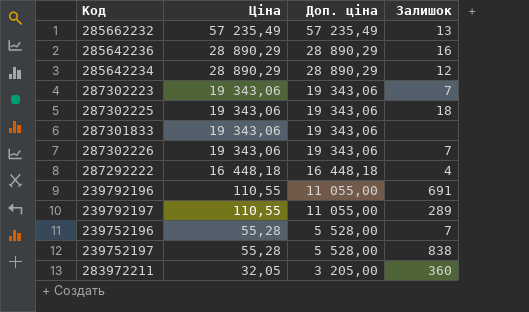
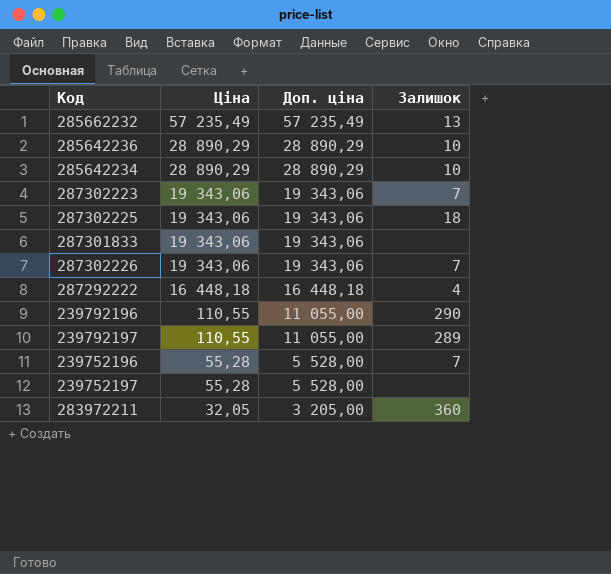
285642236 | Залишок: 16 -> 10
285642234 | Залишок: 12 -> 10
239792196 | Залишок: 691 -> 290
239752197 | Залишок: 838 -> none

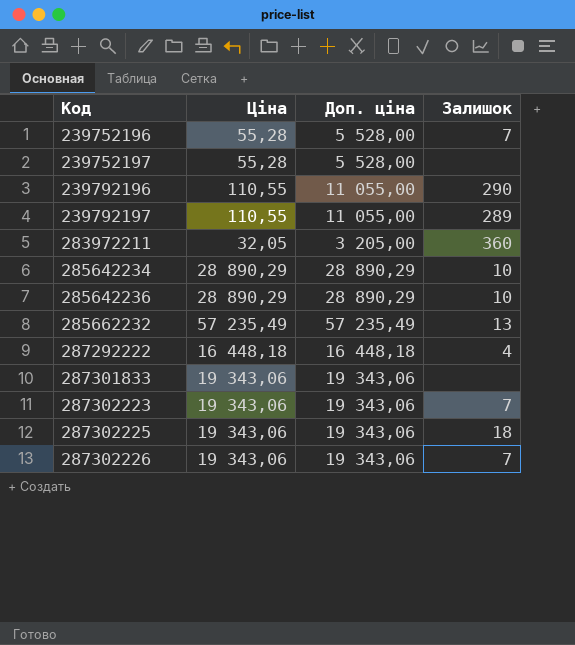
row order: Ціна descending -> Код ascending

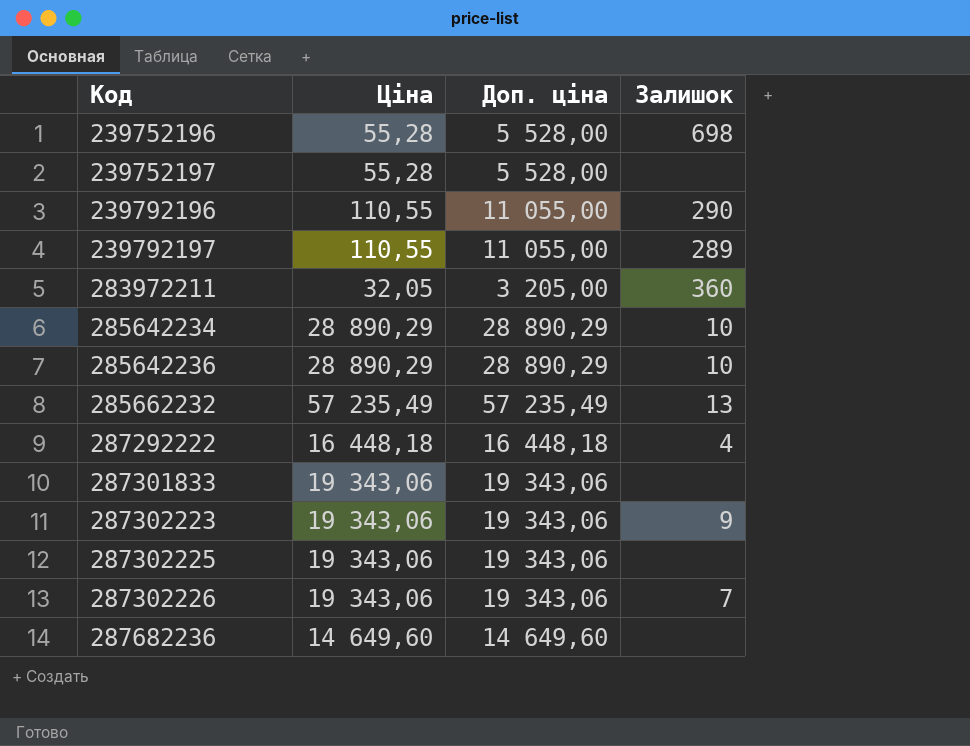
239752196 | Залишок: 7 -> 698
287302223 | Залишок: 7 -> 9
287302225 | Залишок: 18 -> none
row 287682236: none -> 14 649,60 | 14 649,60 | none

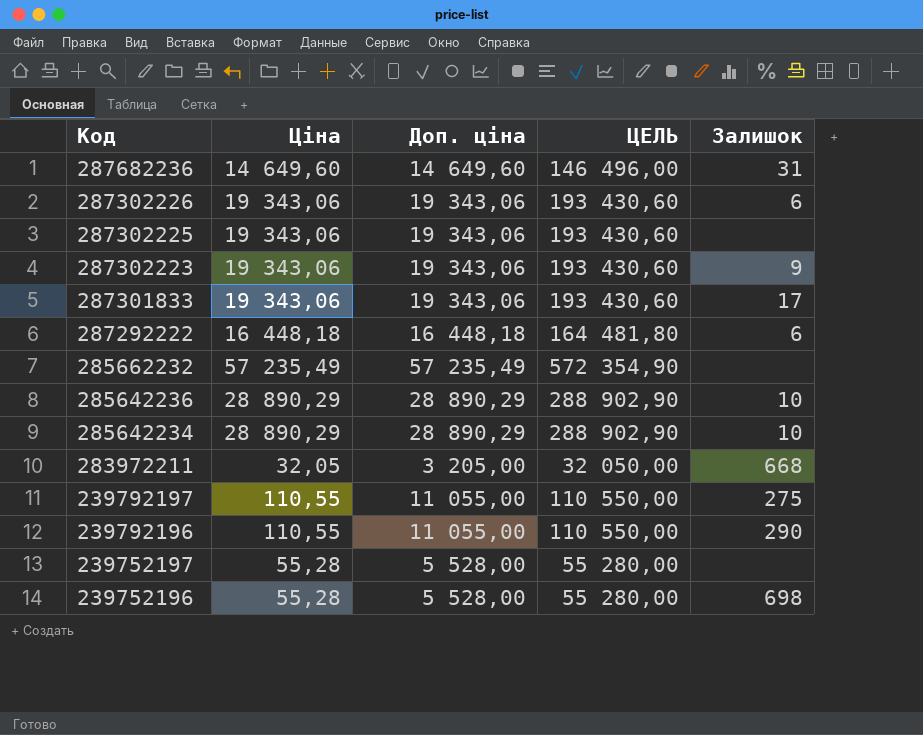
row order: Код ascending -> Код descending
column ЦЕЛЬ | formula: none -> [Доп. ціна] * 10
287682236 | Залишок: none -> 31
287302226 | Залишок: 7 -> 6
287301833 | Залишок: none -> 17
287292222 | Залишок: 4 -> 6
285662232 | Залишок: 13 -> none
283972211 | Залишок: 360 -> 668
239792197 | Залишок: 289 -> 275

